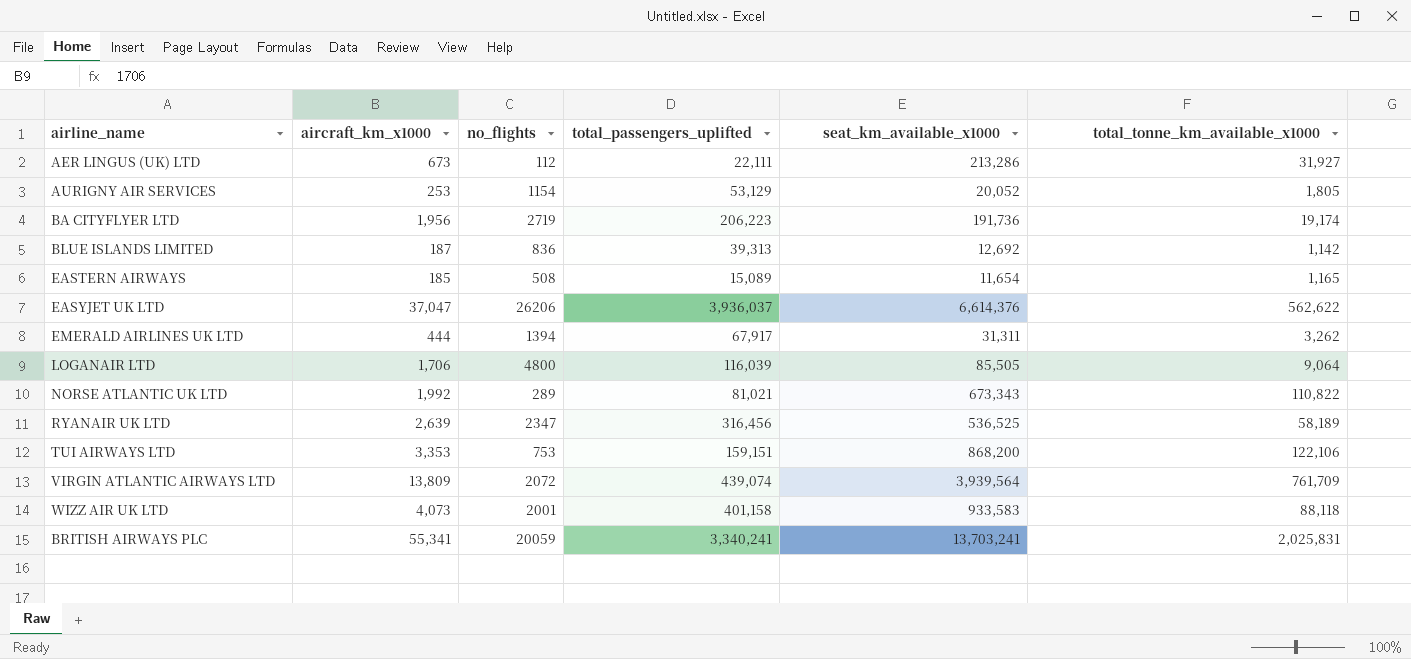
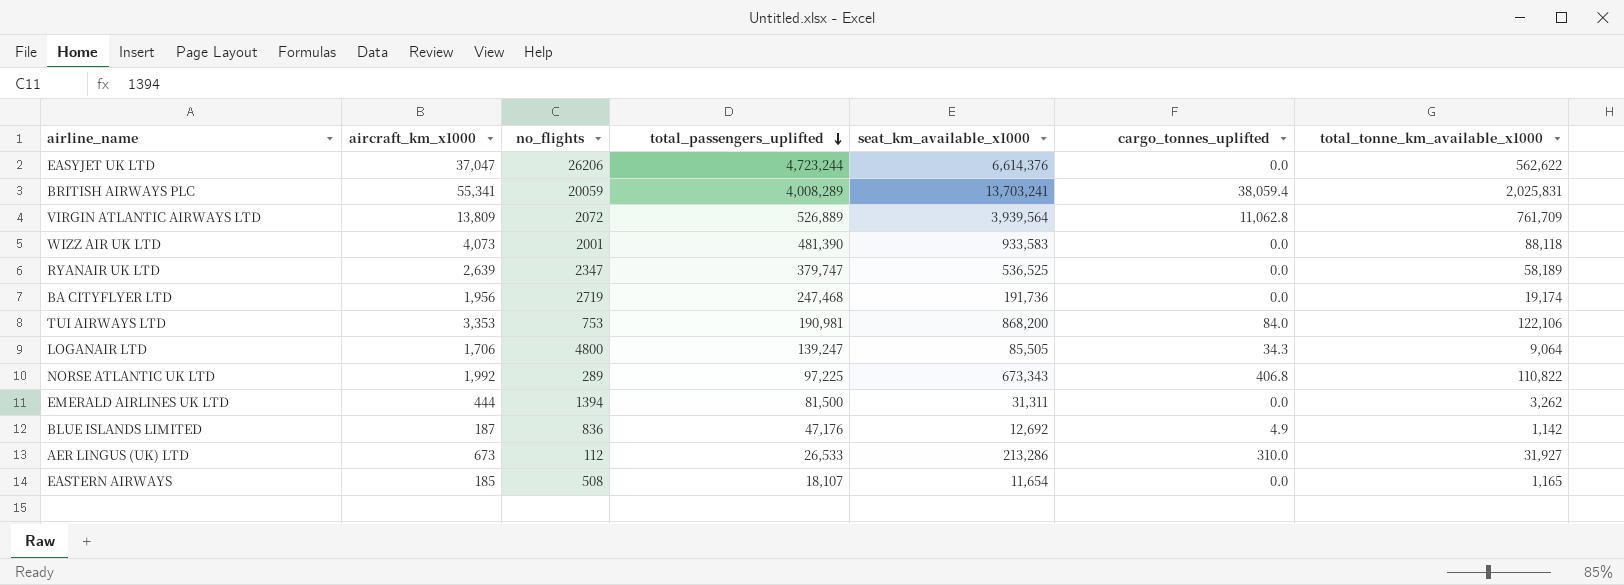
row order: none -> total_passengers_uplifted descending
column cargo_tonnes_uplifted | position: none -> 6
row AURIGNY AIR SERVICES: 253 | 1154 | 53,129 | 20,052 | 1,805 -> none
EASYJET UK LTD | total_passengers_uplifted: 3,936,037 -> 4,723,244
BRITISH AIRWAYS PLC | total_passengers_uplifted: 3,340,241 -> 4,008,289
VIRGIN ATLANTIC AIRWAYS LTD | total_passengers_uplifted: 439,074 -> 526,889
WIZZ AIR UK LTD | total_passengers_uplifted: 401,158 -> 481,390
RYANAIR UK LTD | total_passengers_uplifted: 316,456 -> 379,747
BA CITYFLYER LTD | total_passengers_uplifted: 206,223 -> 247,468
TUI AIRWAYS LTD | total_passengers_uplifted: 159,151 -> 190,981
LOGANAIR LTD | total_passengers_uplifted: 116,039 -> 139,247
NORSE ATLANTIC UK LTD | total_passengers_uplifted: 81,021 -> 97,225
EMERALD AIRLINES UK LTD | total_passengers_uplifted: 67,917 -> 81,500
BLUE ISLANDS LIMITED | total_passengers_uplifted: 39,313 -> 47,176
AER LINGUS (UK) LTD | total_passengers_uplifted: 22,111 -> 26,533
EASTERN AIRWAYS | total_passengers_uplifted: 15,089 -> 18,107

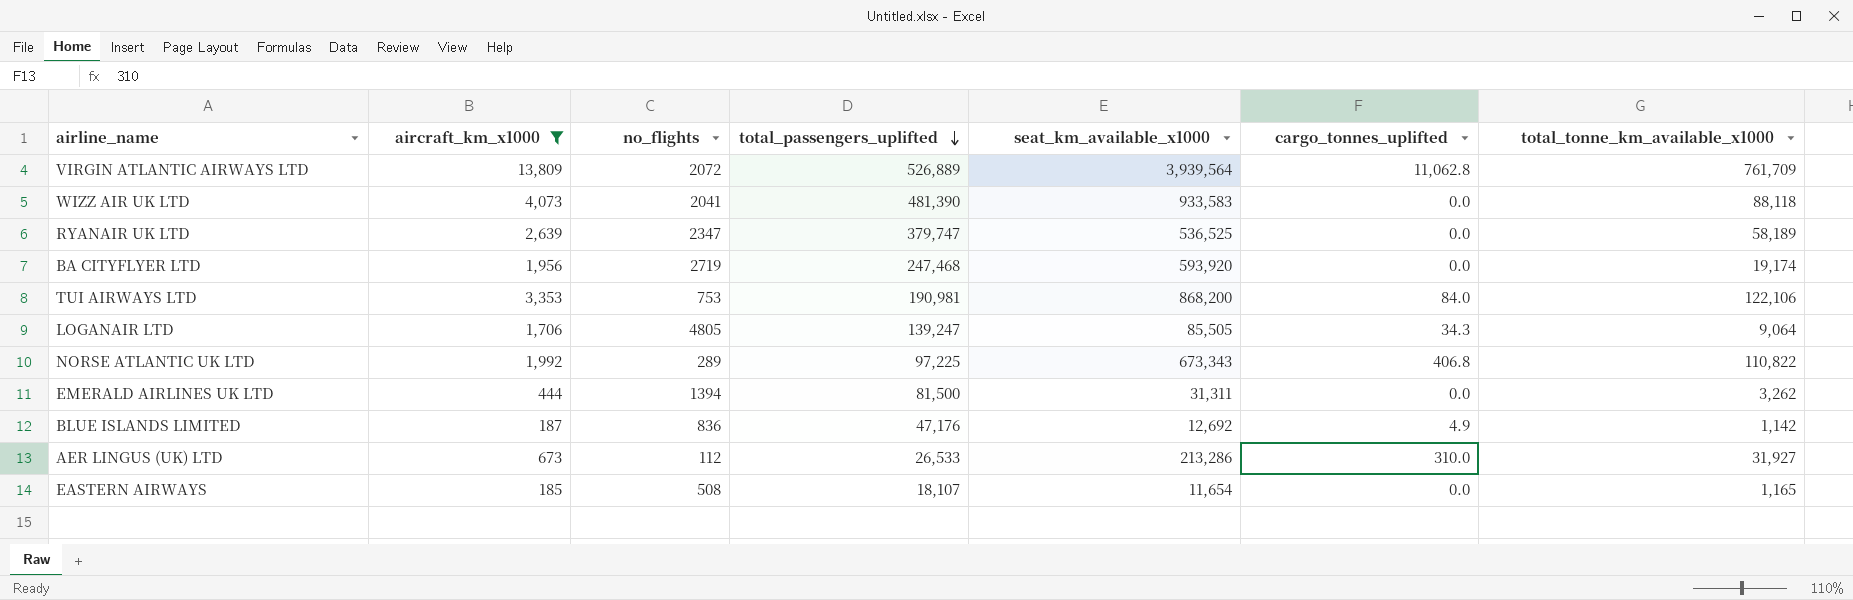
filter: none -> aircraft_km_x1000 <= 13,809
WIZZ AIR UK LTD | no_flights: 2001 -> 2041
BA CITYFLYER LTD | seat_km_available_x1000: 191,736 -> 593,920
LOGANAIR LTD | no_flights: 4800 -> 4805

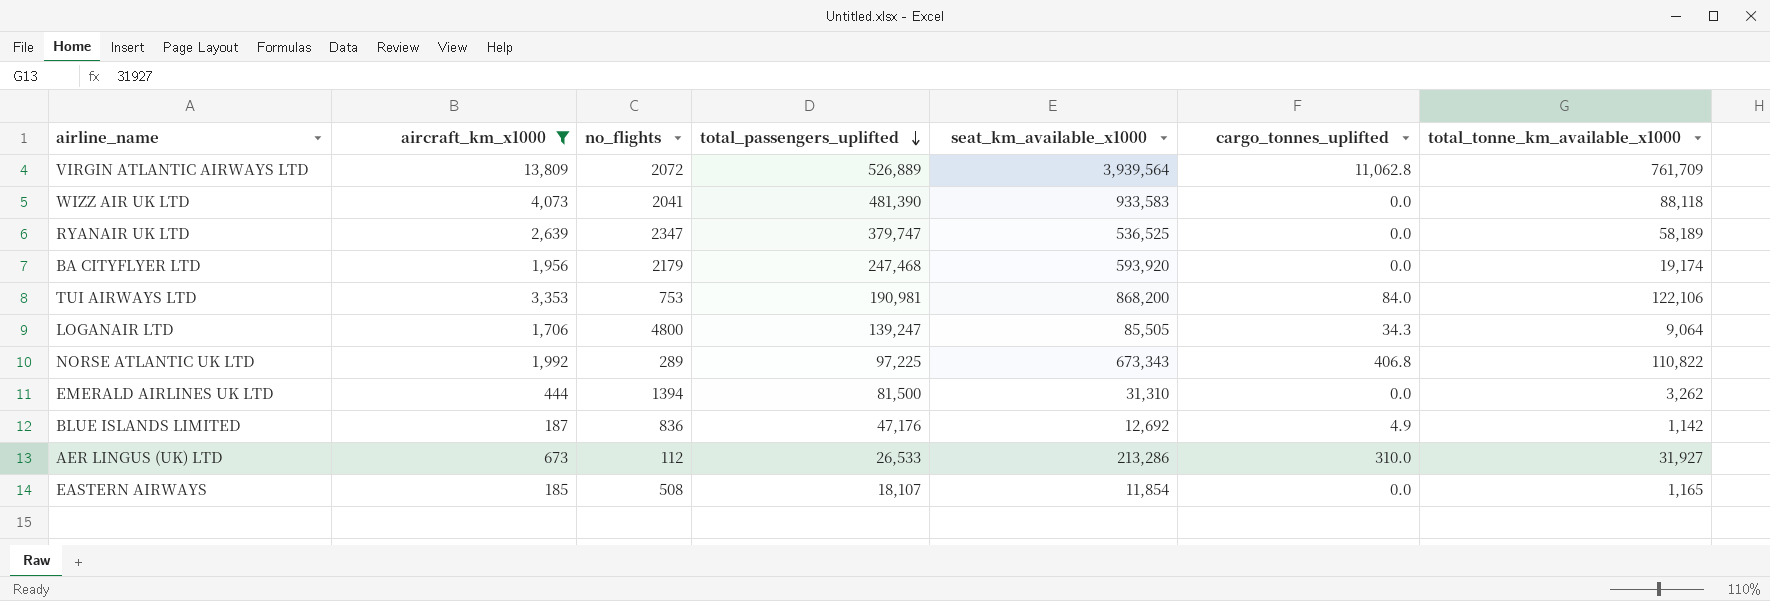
BA CITYFLYER LTD | no_flights: 2719 -> 2179
LOGANAIR LTD | no_flights: 4805 -> 4800
EMERALD AIRLINES UK LTD | seat_km_available_x1000: 31,311 -> 31,310
EASTERN AIRWAYS | seat_km_available_x1000: 11,654 -> 11,854

